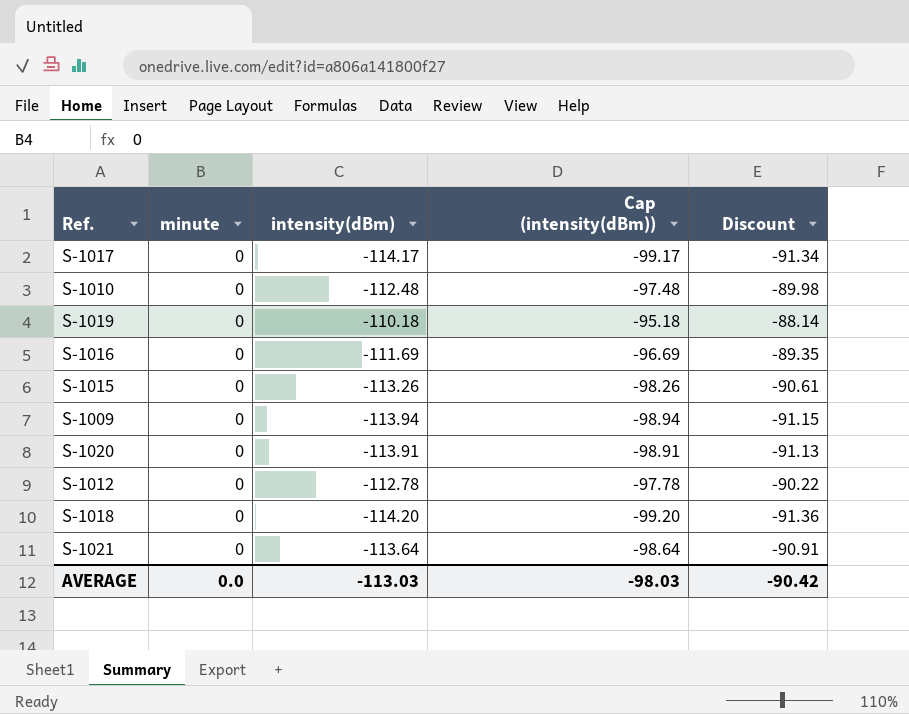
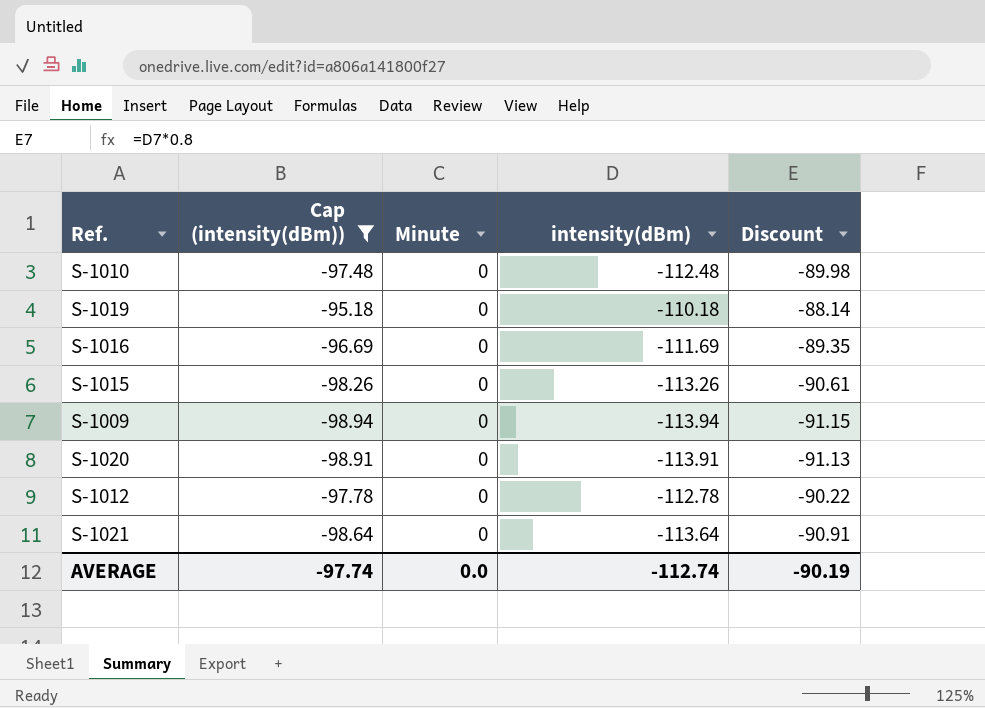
filter: none -> Cap (intensity(dBm)) >= -98.94
column Cap (intensity(dBm)) | position: 4 -> 2
column name: minute -> Minute
AVERAGE | Cap (intensity(dBm)): -98.03 -> -97.74
AVERAGE | intensity(dBm): -113.03 -> -112.74
AVERAGE | Discount: -90.42 -> -90.19

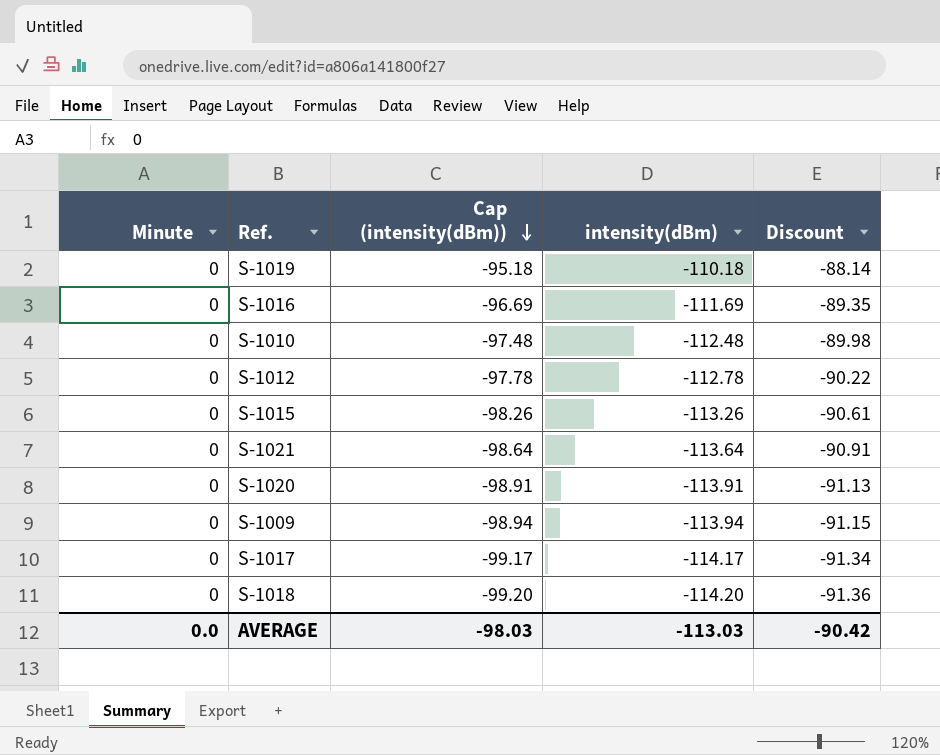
filter: Cap (intensity(dBm)) >= -98.94 -> none
row order: none -> Cap (intensity(dBm)) descending
column Minute | position: 3 -> 1
AVERAGE | Cap (intensity(dBm)): -97.74 -> -98.03
AVERAGE | intensity(dBm): -112.74 -> -113.03
AVERAGE | Discount: -90.19 -> -90.42

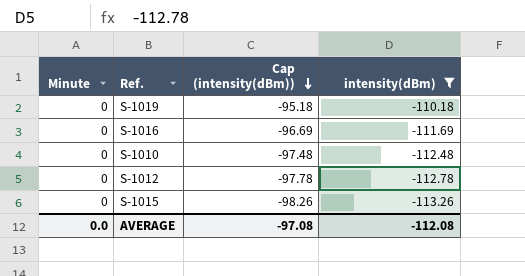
filter: none -> intensity(dBm) >= -113.26
column Discount | formula: [intensity(dBm)] * 0.8 -> none
AVERAGE | Cap (intensity(dBm)): -98.03 -> -97.08
AVERAGE | intensity(dBm): -113.03 -> -112.08

